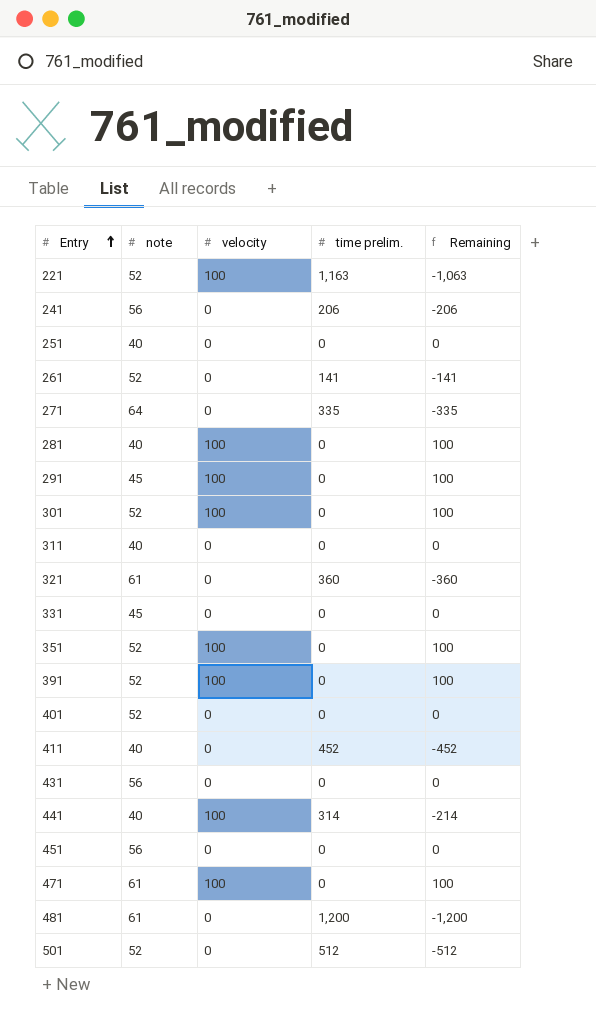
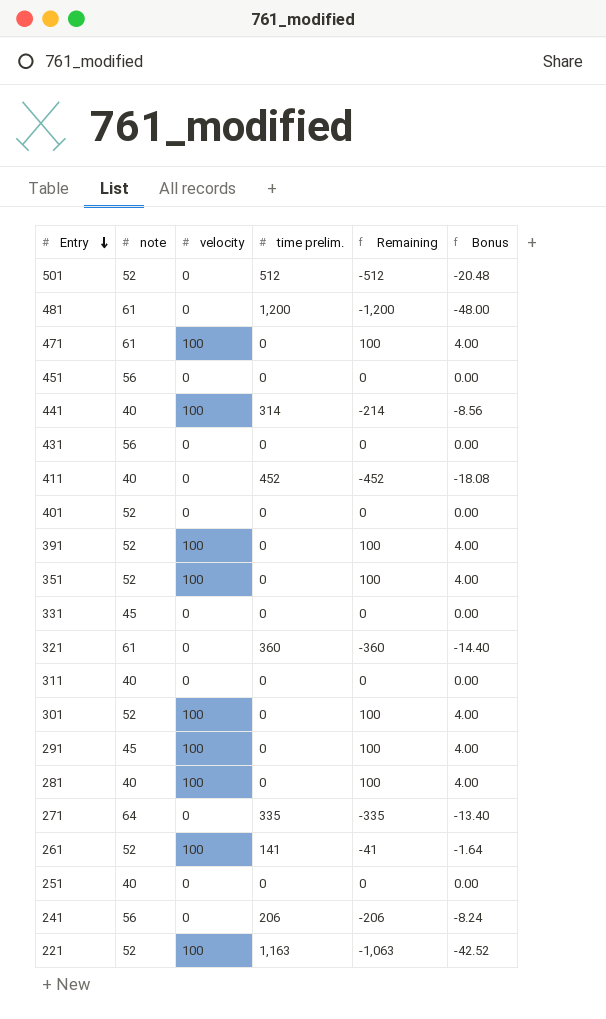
row order: Entry ascending -> Entry descending
column Bonus | formula: none -> [Remaining] * 0.04
261 | velocity: 0 -> 100
261 | Remaining: -141 -> -41

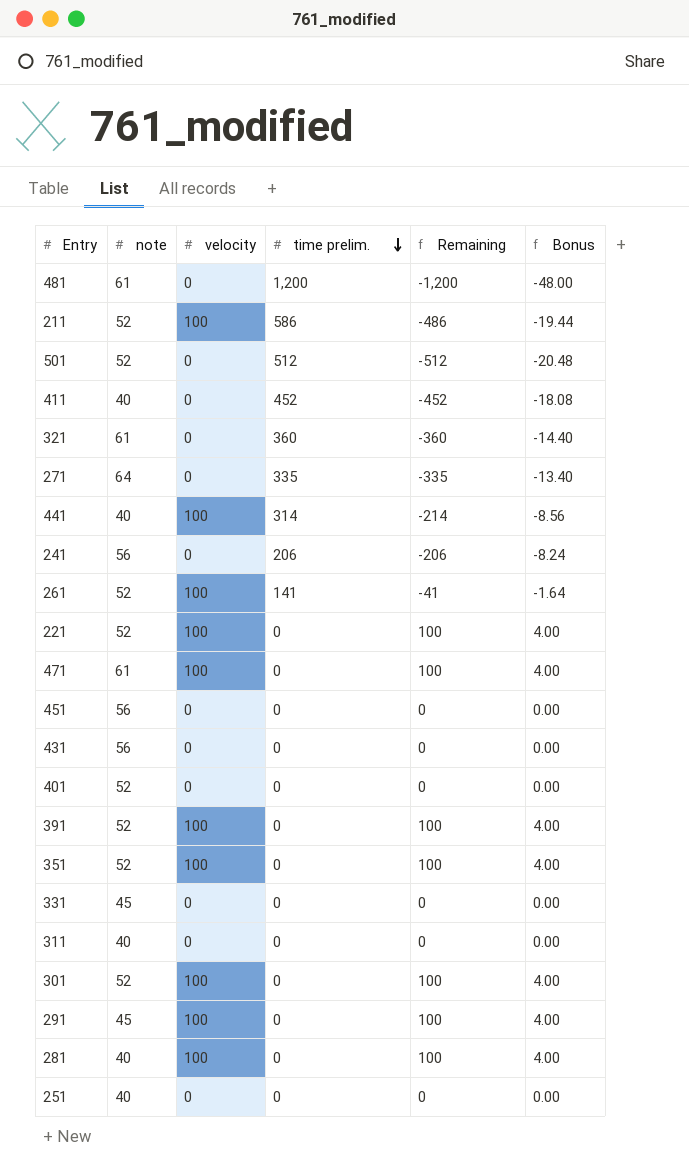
row order: Entry descending -> time prelim. descending
row 211: none -> 52 | 100 | 586 | -486 | -19.44
221 | time prelim.: 1,163 -> 0
221 | Remaining: -1,063 -> 100
221 | Bonus: -42.52 -> 4.00

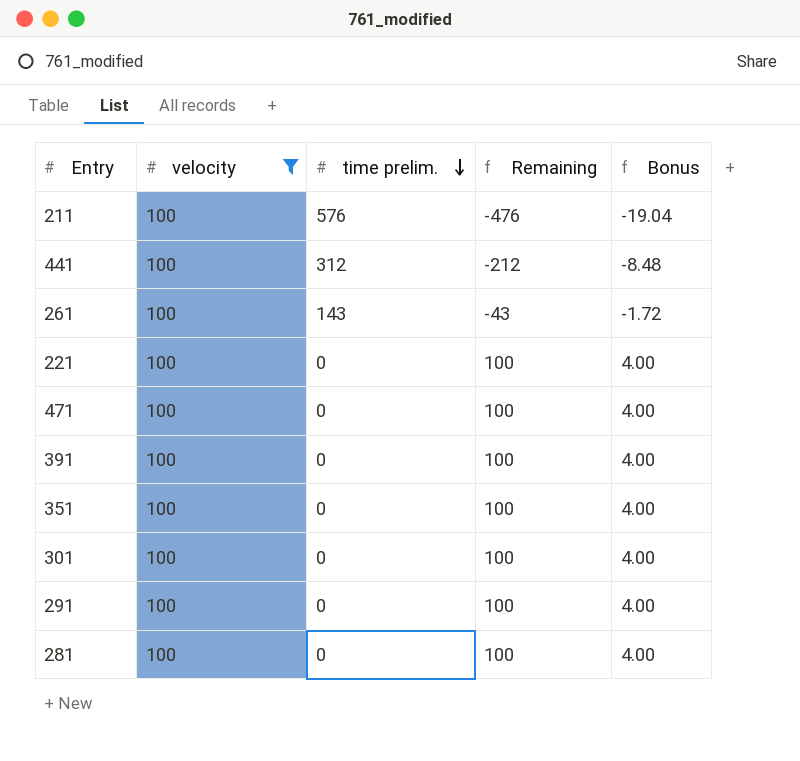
filter: none -> velocity = 100
column note | position: 2 -> none
211 | time prelim.: 586 -> 576
211 | Remaining: -486 -> -476
211 | Bonus: -19.44 -> -19.04
441 | time prelim.: 314 -> 312
441 | Remaining: -214 -> -212
441 | Bonus: -8.56 -> -8.48
261 | time prelim.: 141 -> 143
261 | Remaining: -41 -> -43
261 | Bonus: -1.64 -> -1.72

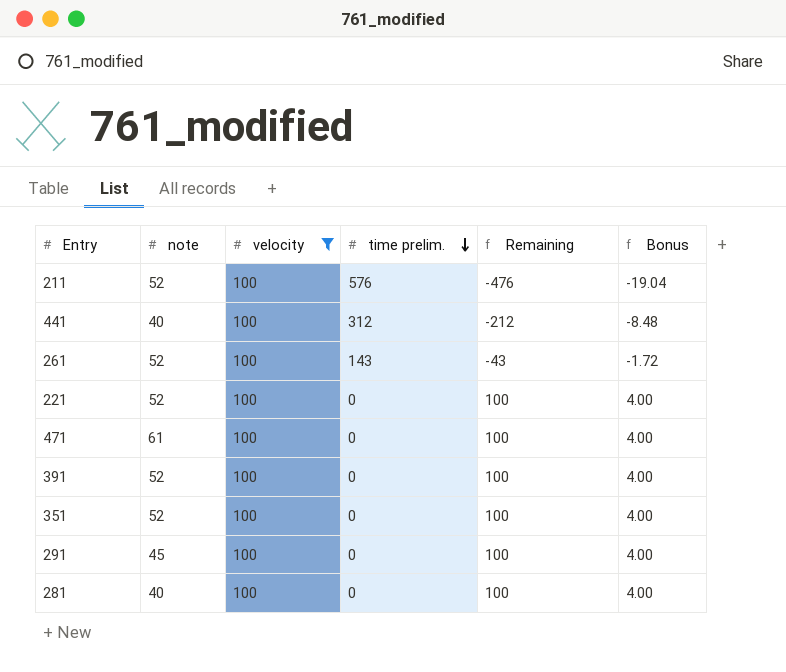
column note | position: none -> 2
row 301: 100 | 0 | 100 | 4.00 -> none

